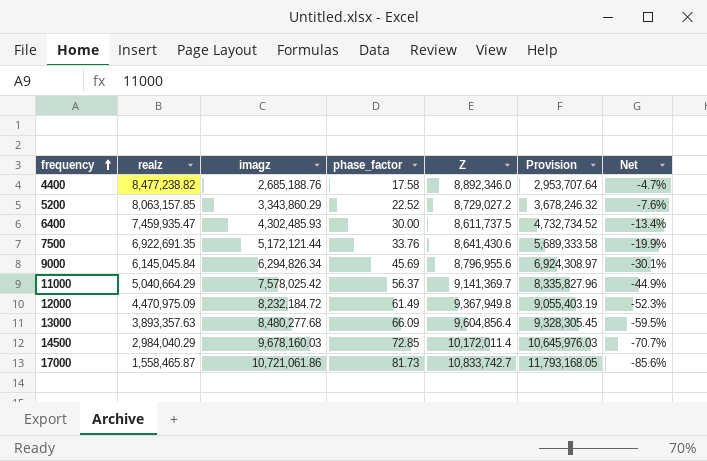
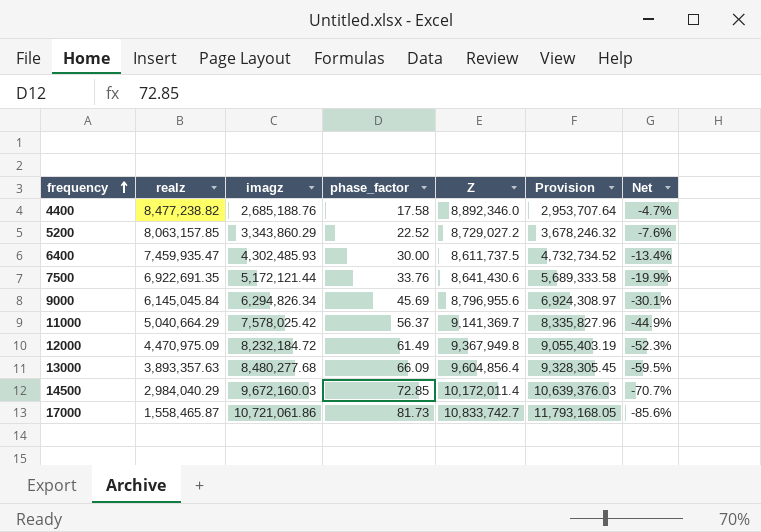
14500 | imagz: 9,678,160.03 -> 9,672,160.03
14500 | Provision: 10,645,976.03 -> 10,639,376.03

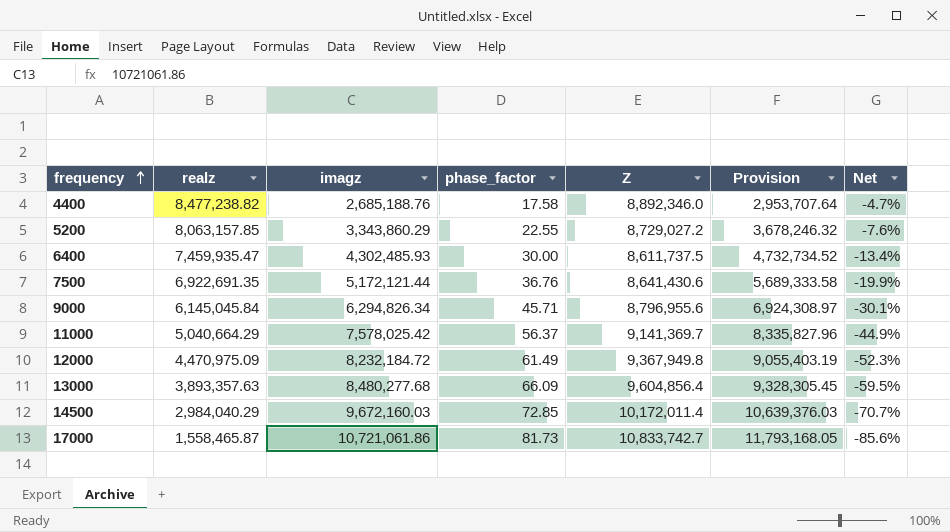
5200 | phase_factor: 22.52 -> 22.55
7500 | phase_factor: 33.76 -> 36.76
9000 | phase_factor: 45.69 -> 45.71

